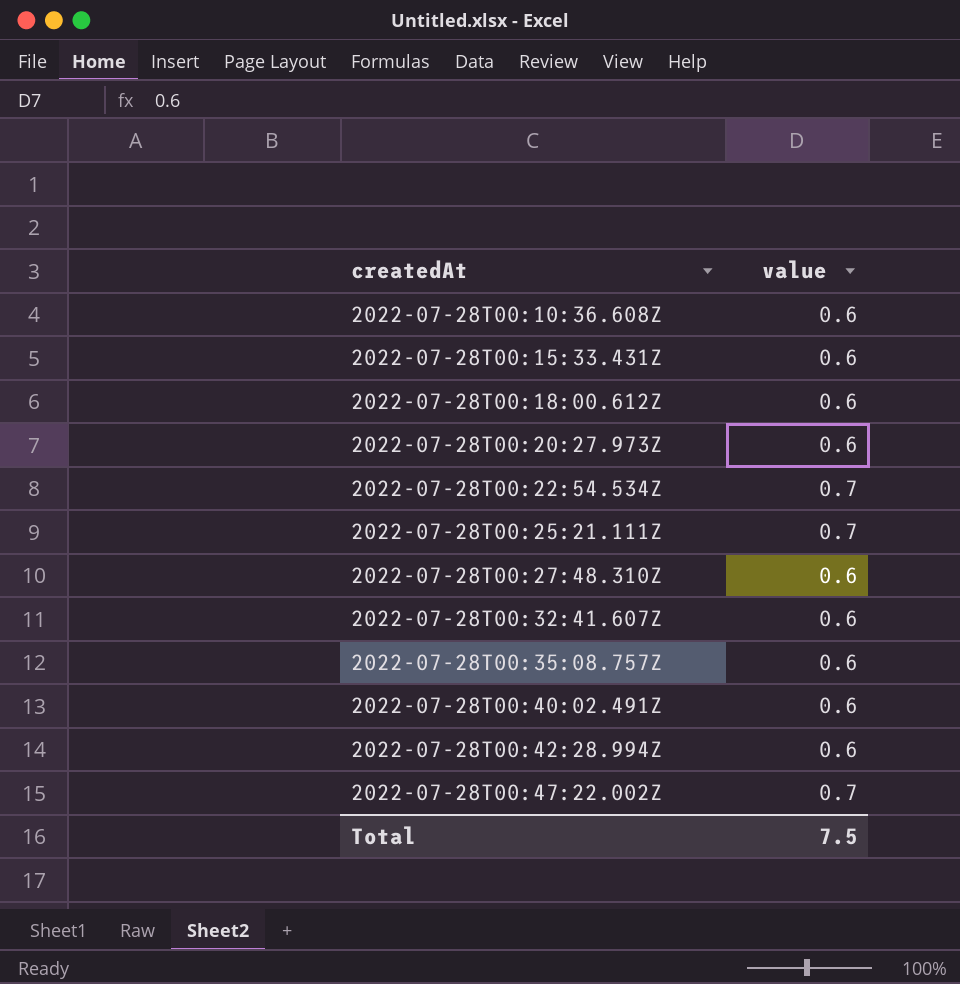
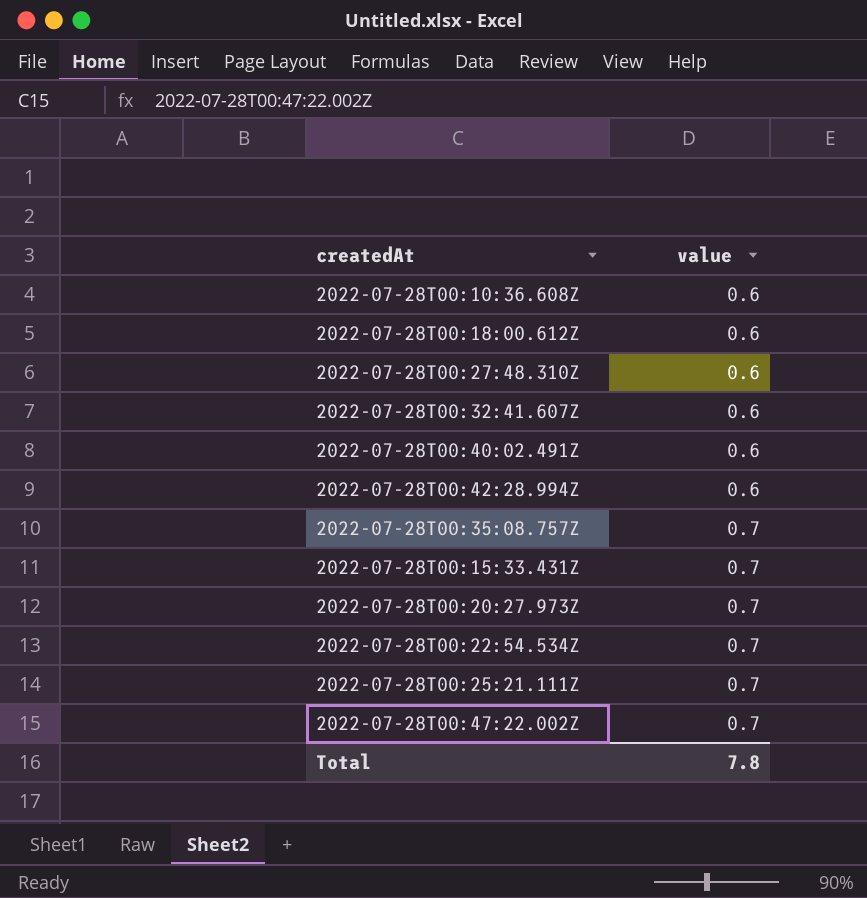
row order: createdAt ascending -> value ascending
2022-07-28T00:35:08.757Z | value: 0.6 -> 0.7
2022-07-28T00:15:33.431Z | value: 0.6 -> 0.7
2022-07-28T00:20:27.973Z | value: 0.6 -> 0.7
Total | value: 7.5 -> 7.8

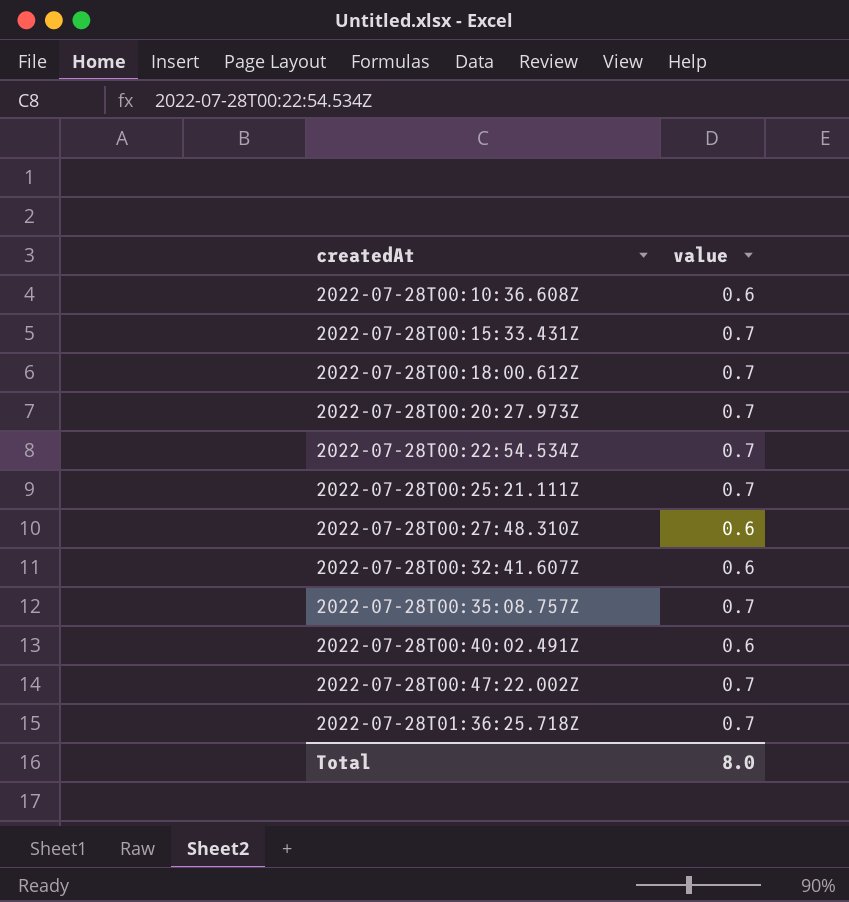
row order: value ascending -> createdAt ascending
row 2022-07-28T00:42:28.994Z: 0.6 -> none
2022-07-28T00:18:00.612Z | value: 0.6 -> 0.7
row 2022-07-28T01:36:25.718Z: none -> 0.7
Total | value: 7.8 -> 8.0

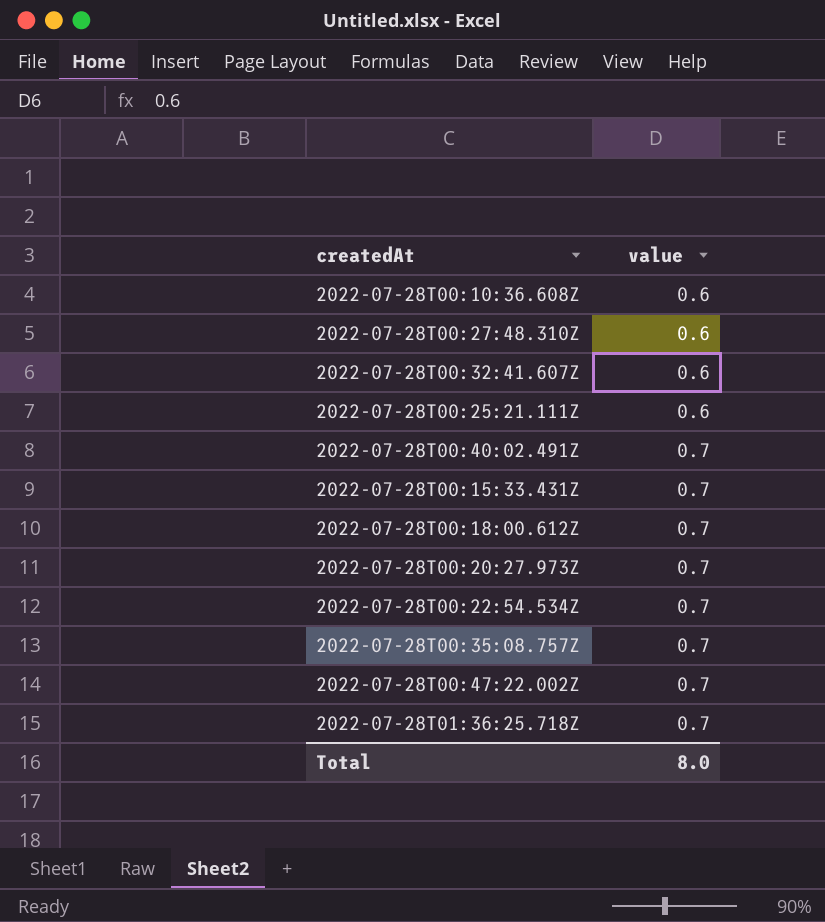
row order: createdAt ascending -> value ascending
2022-07-28T00:25:21.111Z | value: 0.7 -> 0.6
2022-07-28T00:40:02.491Z | value: 0.6 -> 0.7

